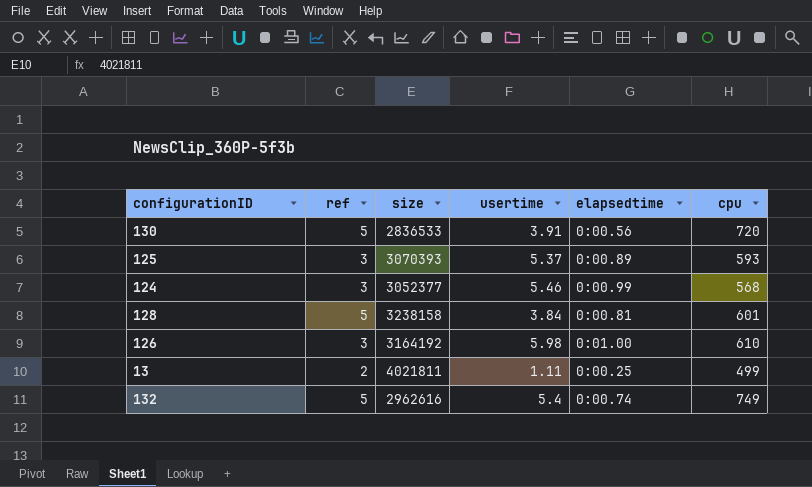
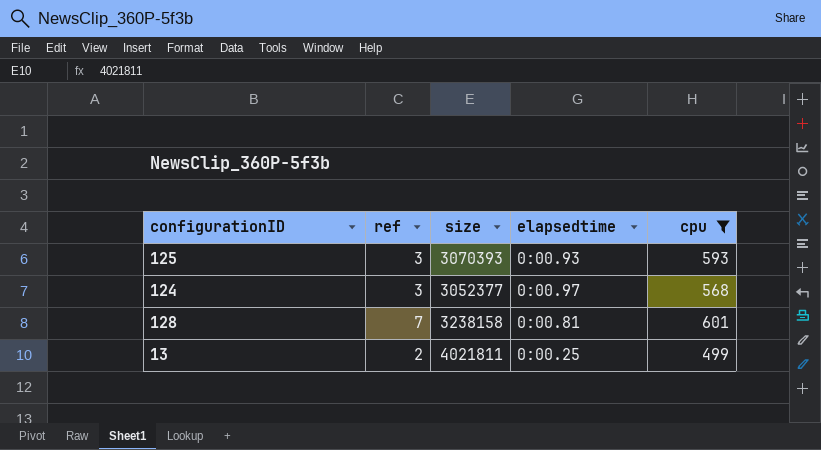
filter: none -> cpu <= 601
column usertime | position: 4 -> none
125 | elapsedtime: 0:00.89 -> 0:00.93
124 | elapsedtime: 0:00.99 -> 0:00.97
128 | ref: 5 -> 7

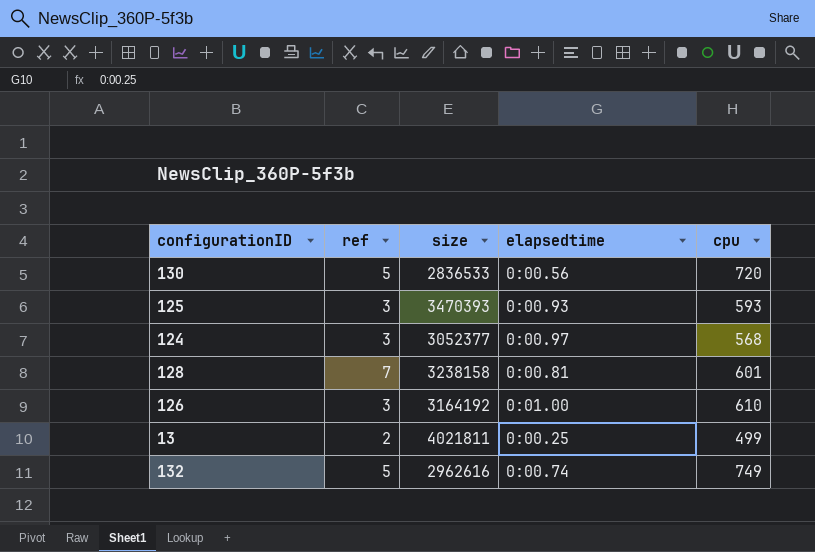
filter: cpu <= 601 -> none
125 | size: 3070393 -> 3470393

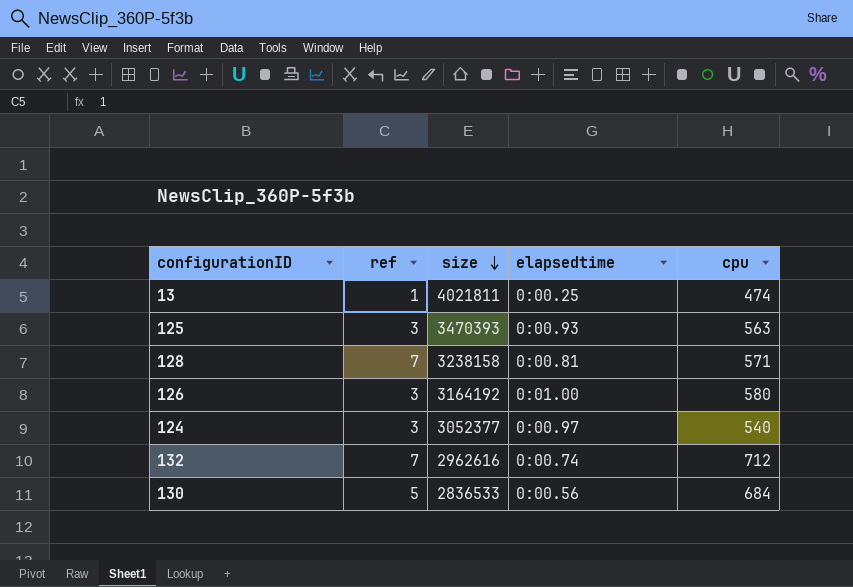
row order: none -> size descending
13 | ref: 2 -> 1
13 | cpu: 499 -> 474
125 | cpu: 593 -> 563
128 | cpu: 601 -> 571
126 | cpu: 610 -> 580
124 | cpu: 568 -> 540
132 | ref: 5 -> 7
132 | cpu: 749 -> 712
130 | cpu: 720 -> 684

